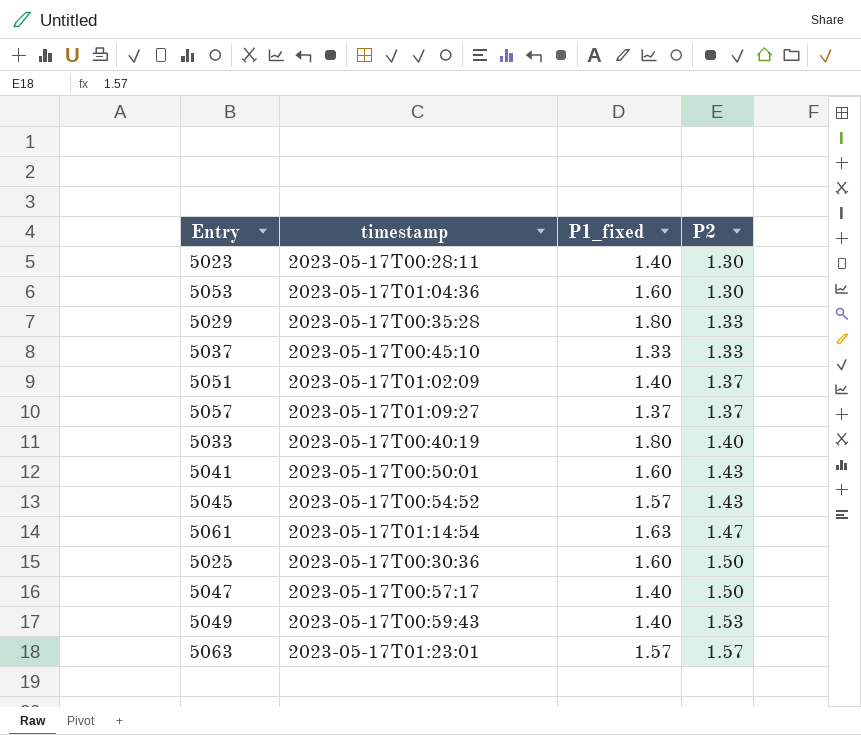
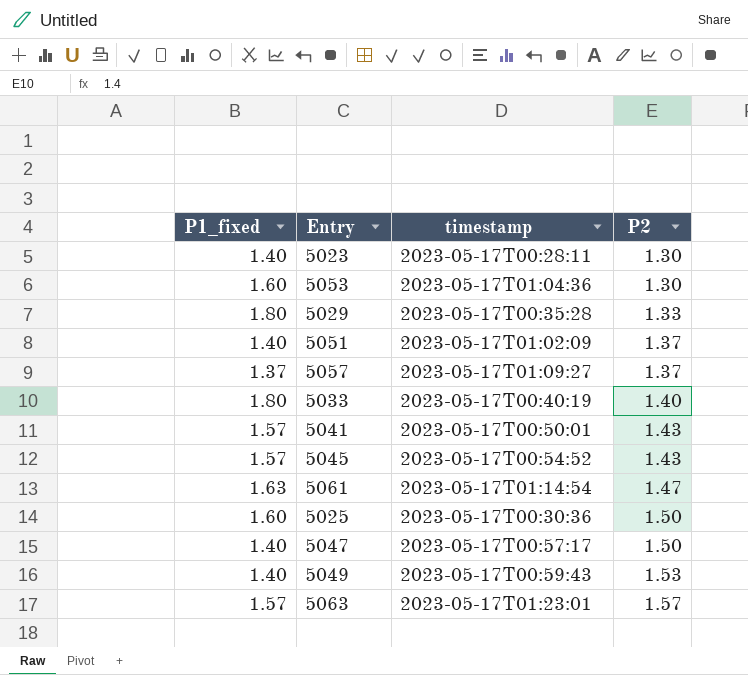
column P1_fixed | position: 3 -> 1
row 5037: 2023-05-17T00:45:10 | 1.33 | 1.33 -> none
5041 | P1_fixed: 1.60 -> 1.57

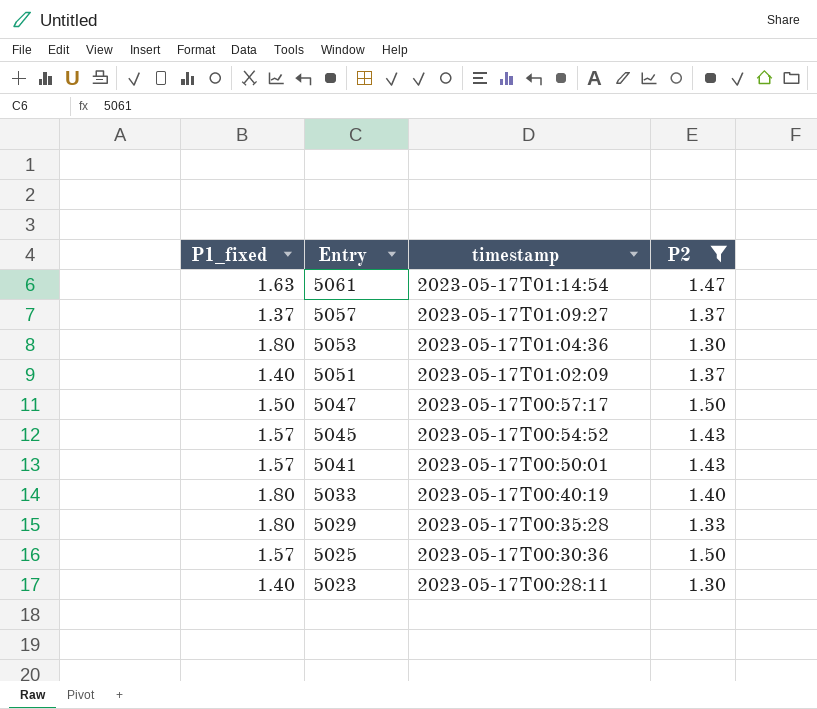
filter: none -> P2 <= 1.50
row order: P2 ascending -> Entry descending
5053 | P1_fixed: 1.60 -> 1.80
5047 | P1_fixed: 1.40 -> 1.50
5025 | P1_fixed: 1.60 -> 1.57

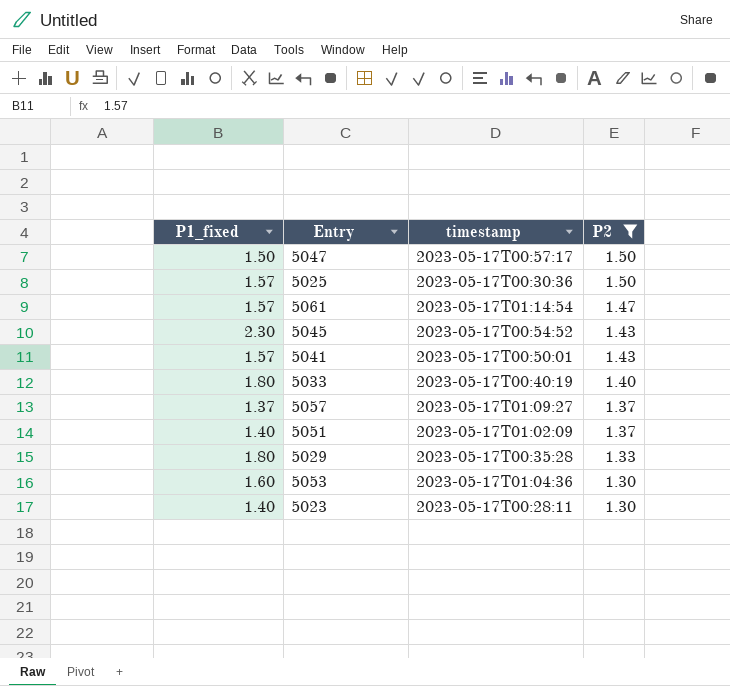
row order: Entry descending -> P2 descending
5061 | P1_fixed: 1.63 -> 1.57
5045 | P1_fixed: 1.57 -> 2.30
5053 | P1_fixed: 1.80 -> 1.60

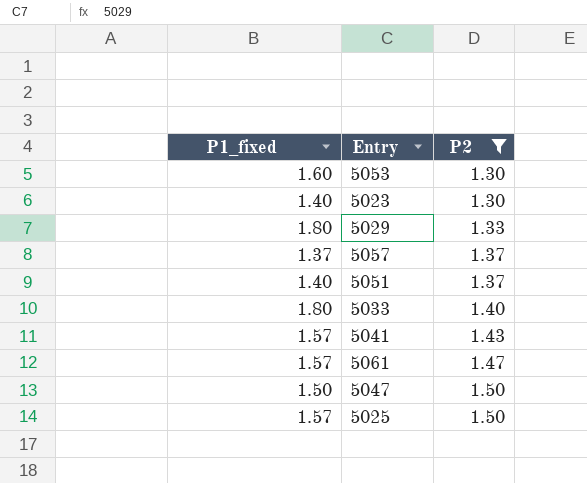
row order: P2 descending -> P2 ascending
column timestamp | position: 3 -> none
row 5045: 2.30 | 2023-05-17T00:54:52 | 1.43 -> none

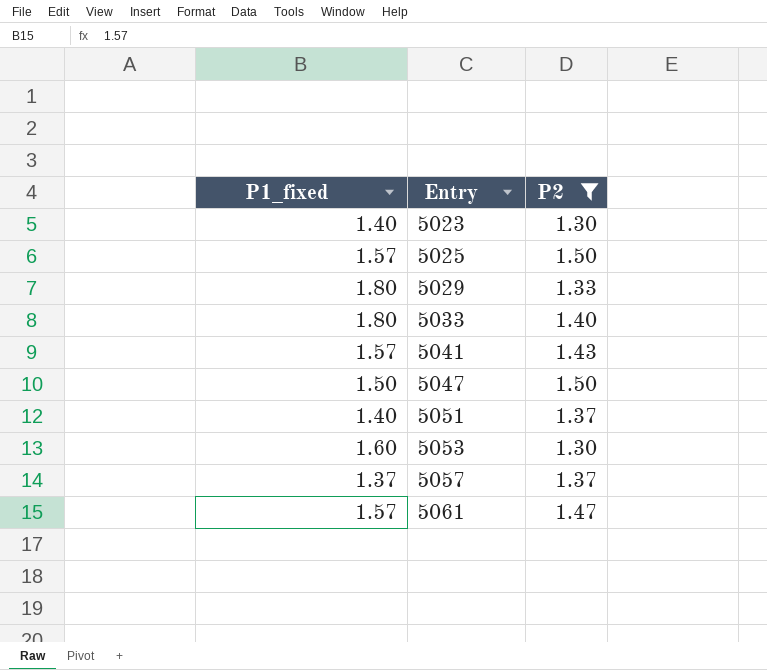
row order: P2 ascending -> Entry ascending

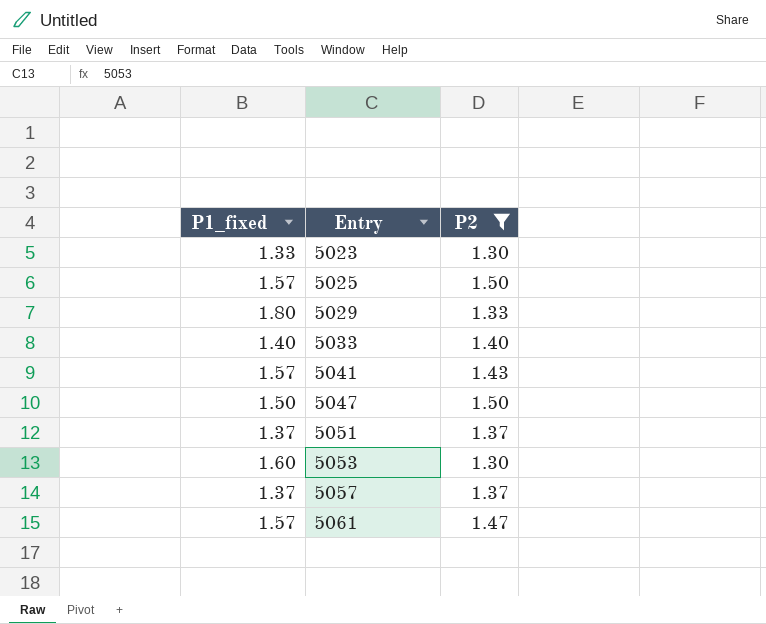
5023 | P1_fixed: 1.40 -> 1.33
5033 | P1_fixed: 1.80 -> 1.40
5051 | P1_fixed: 1.40 -> 1.37

